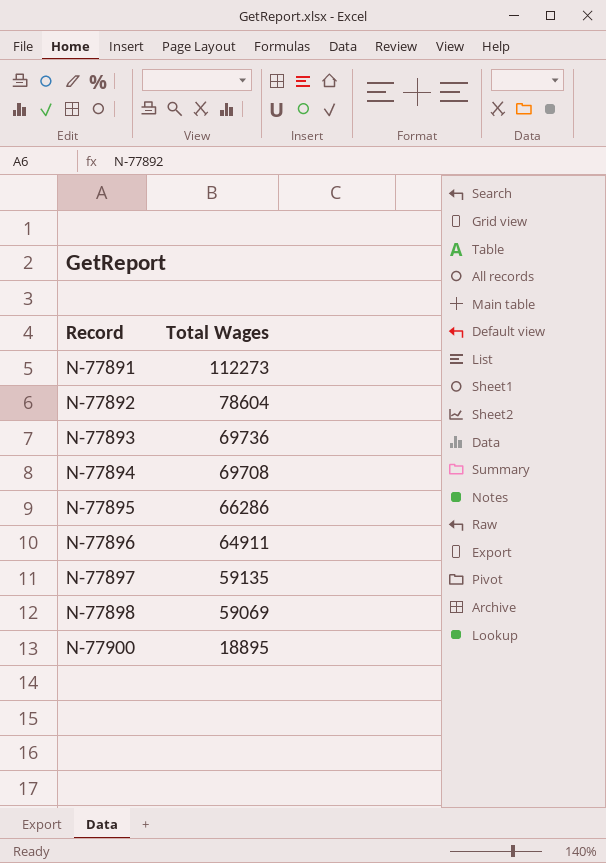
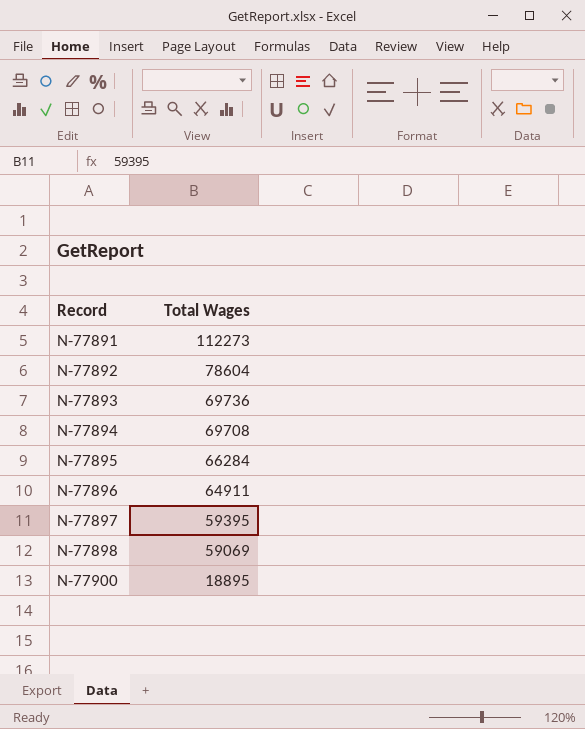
N-77895 | Total Wages: 66286 -> 66284
N-77897 | Total Wages: 59135 -> 59395

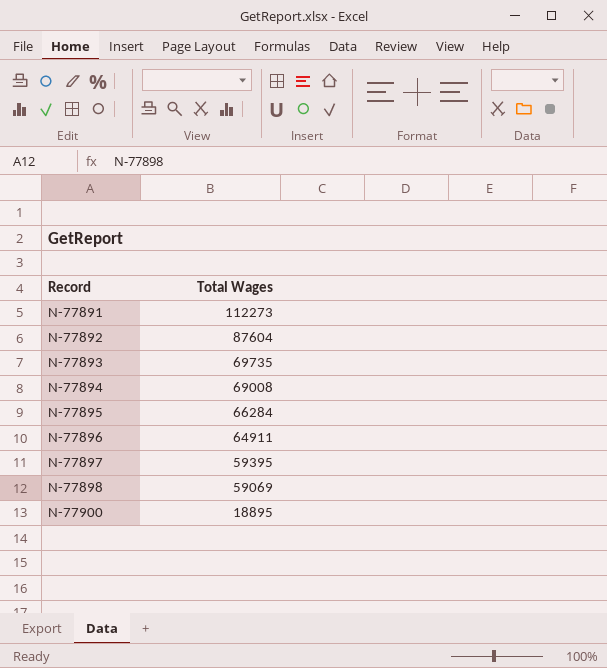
N-77892 | Total Wages: 78604 -> 87604
N-77893 | Total Wages: 69736 -> 69735
N-77894 | Total Wages: 69708 -> 69008

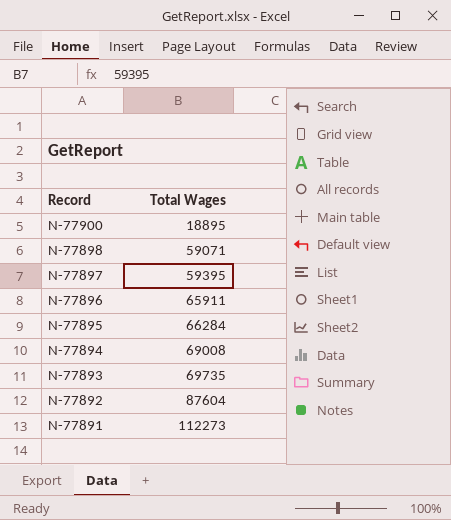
row order: Record ascending -> Record descending
N-77898 | Total Wages: 59069 -> 59071
N-77896 | Total Wages: 64911 -> 65911

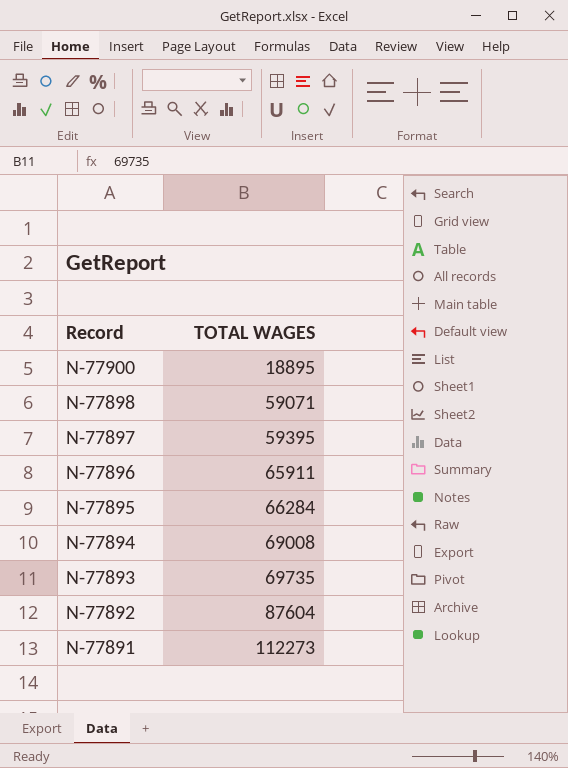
column name: Total Wages -> TOTAL WAGES

